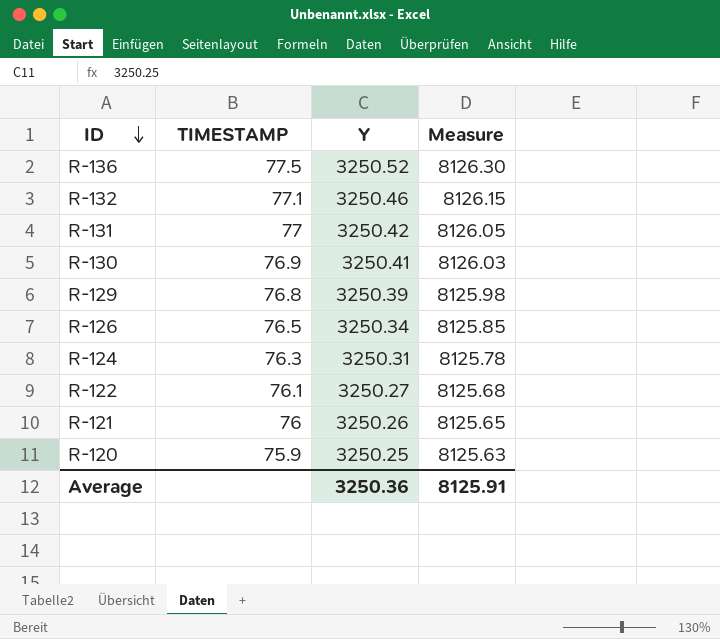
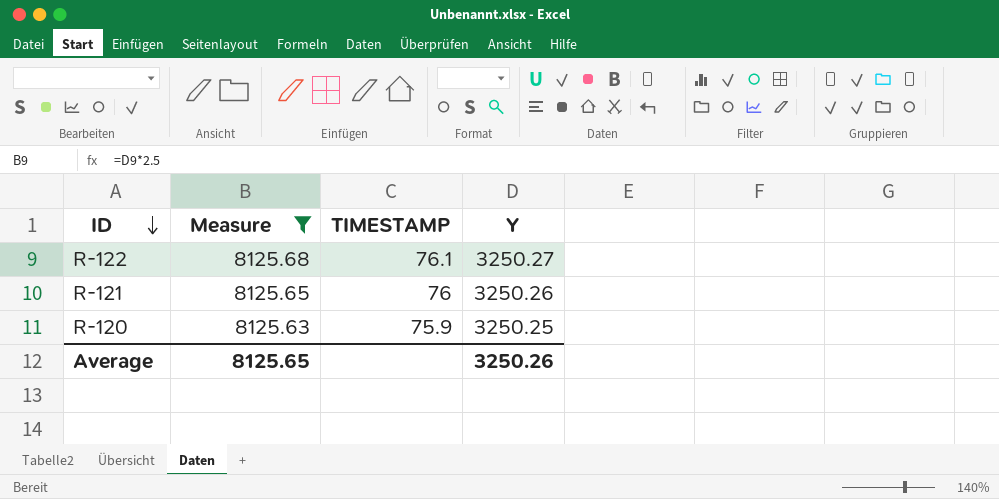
filter: none -> Measure <= 8125.68
column Measure | position: 4 -> 2
Average | Measure: 8125.91 -> 8125.65
Average | Y: 3250.36 -> 3250.26

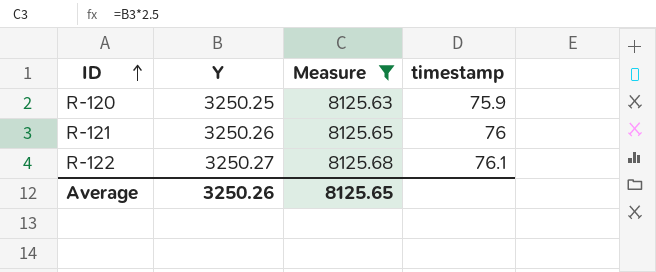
row order: ID descending -> ID ascending
column Y | position: 4 -> 2
column name: TIMESTAMP -> timestamp

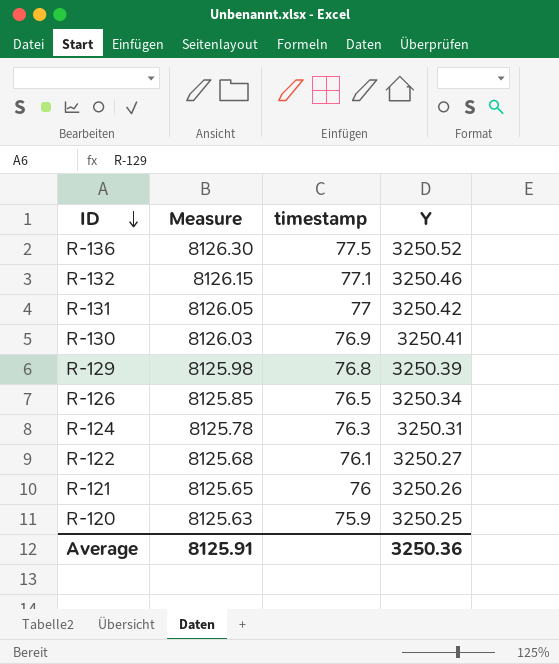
filter: Measure <= 8125.68 -> none
row order: ID ascending -> ID descending
column Y | position: 2 -> 4
Average | Measure: 8125.65 -> 8125.91
Average | Y: 3250.26 -> 3250.36

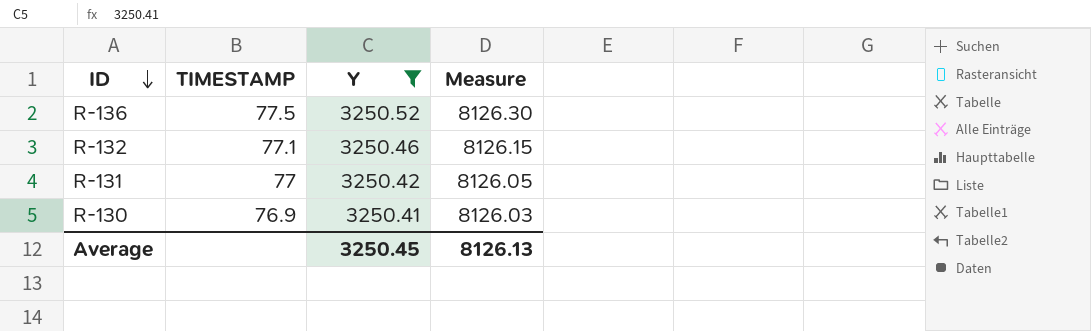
filter: none -> Y >= 3250.41
column name: timestamp -> TIMESTAMP
column Measure | position: 2 -> 4
Average | Y: 3250.36 -> 3250.45
Average | Measure: 8125.91 -> 8126.13

